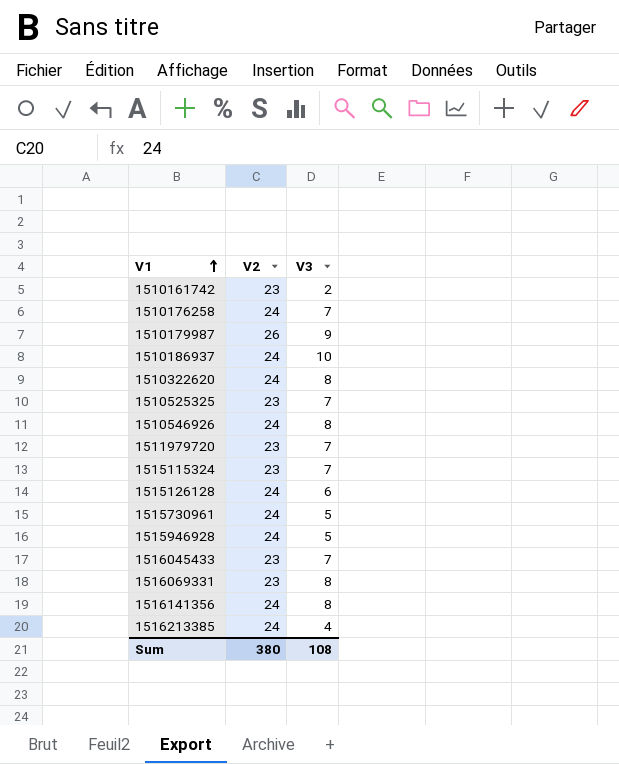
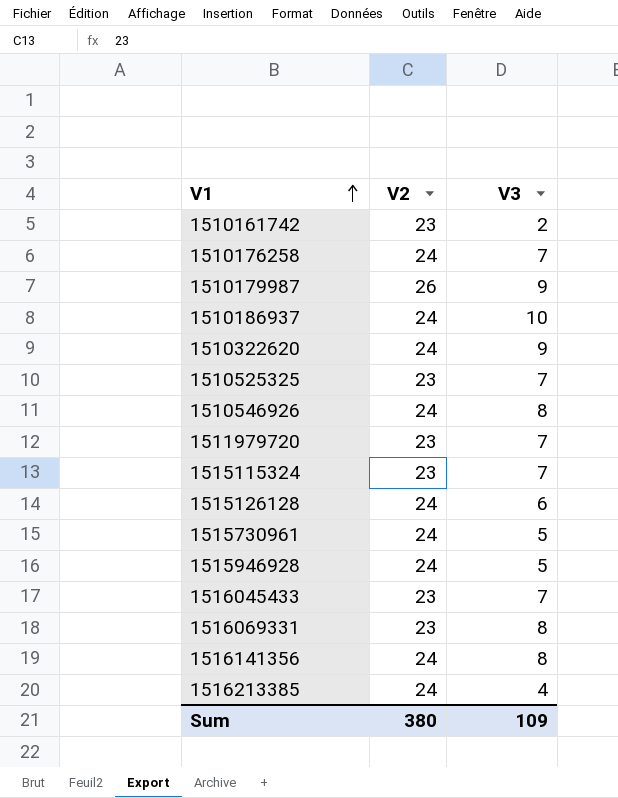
1510322620 | V3: 8 -> 9
Sum | V3: 108 -> 109

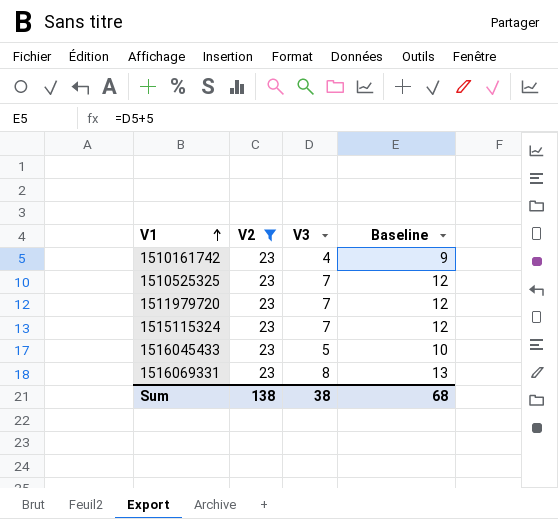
filter: none -> V2 = 23
column Baseline | formula: none -> [V3] + 5
1510161742 | V3: 2 -> 4
1516045433 | V3: 7 -> 5
Sum | V2: 380 -> 138
Sum | V3: 109 -> 38

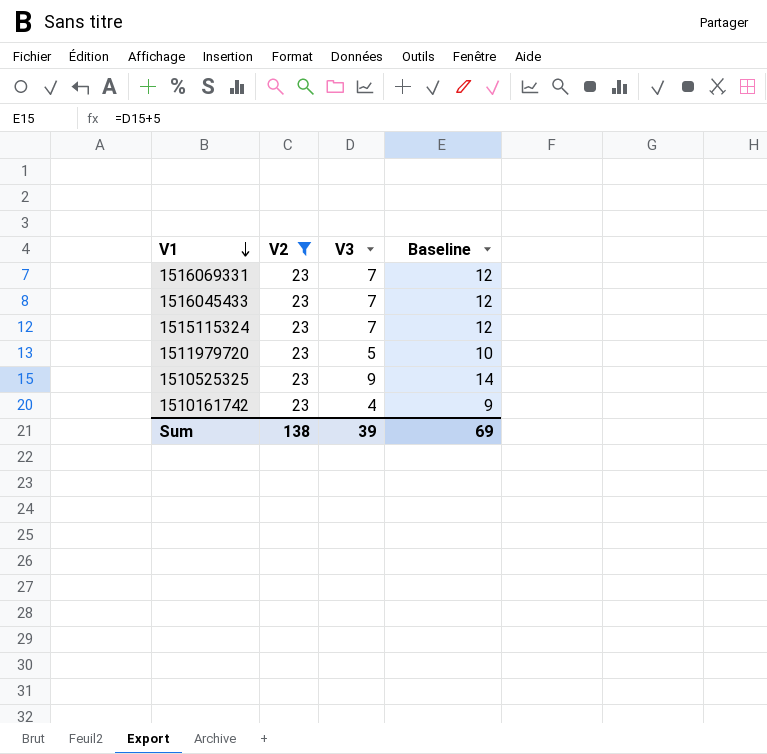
row order: V1 ascending -> V1 descending
1516069331 | V3: 8 -> 7
1516069331 | Baseline: 13 -> 12
1516045433 | V3: 5 -> 7
1516045433 | Baseline: 10 -> 12
1511979720 | V3: 7 -> 5
1511979720 | Baseline: 12 -> 10
1510525325 | V3: 7 -> 9
1510525325 | Baseline: 12 -> 14
Sum | V3: 38 -> 39
Sum | Baseline: 68 -> 69

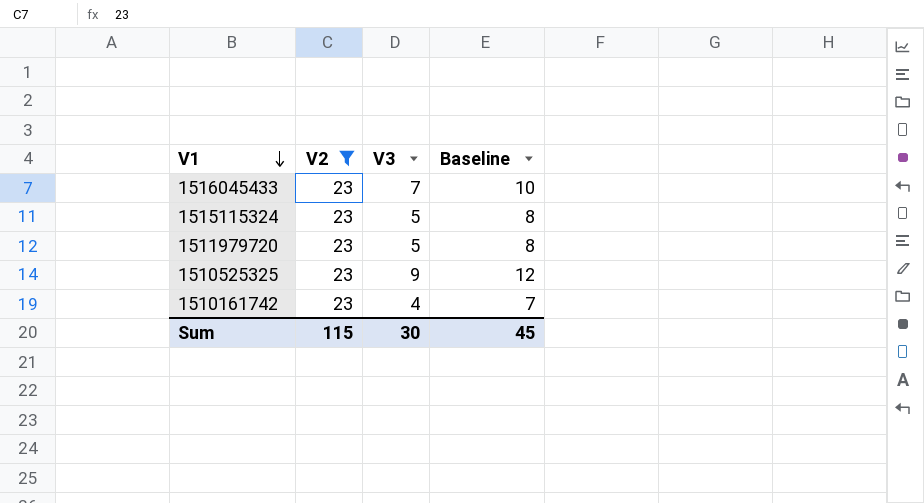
column Baseline | formula: [V3] + 5 -> [V3] + 3
row 1516069331: 23 | 7 | 12 -> none
1515115324 | V3: 7 -> 5
Sum | V2: 138 -> 115
Sum | V3: 39 -> 30
Sum | Baseline: 69 -> 45

